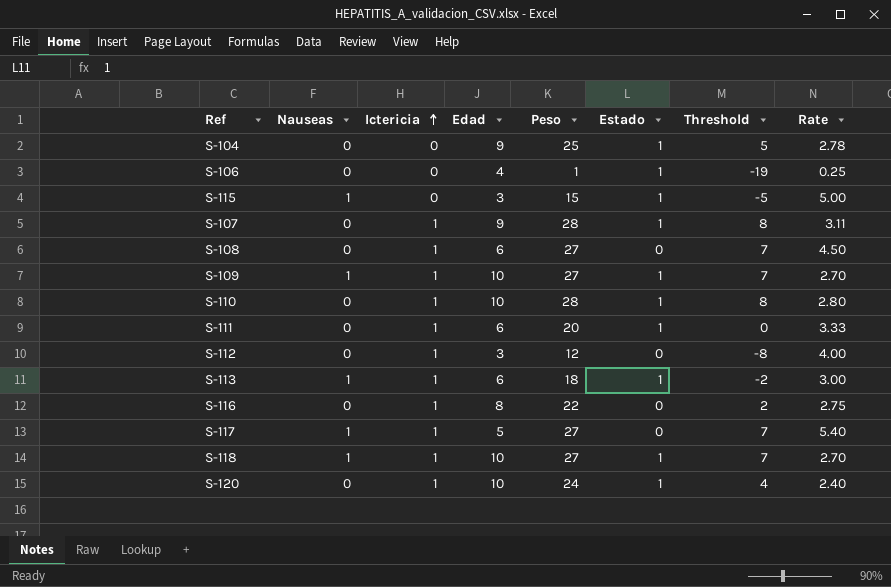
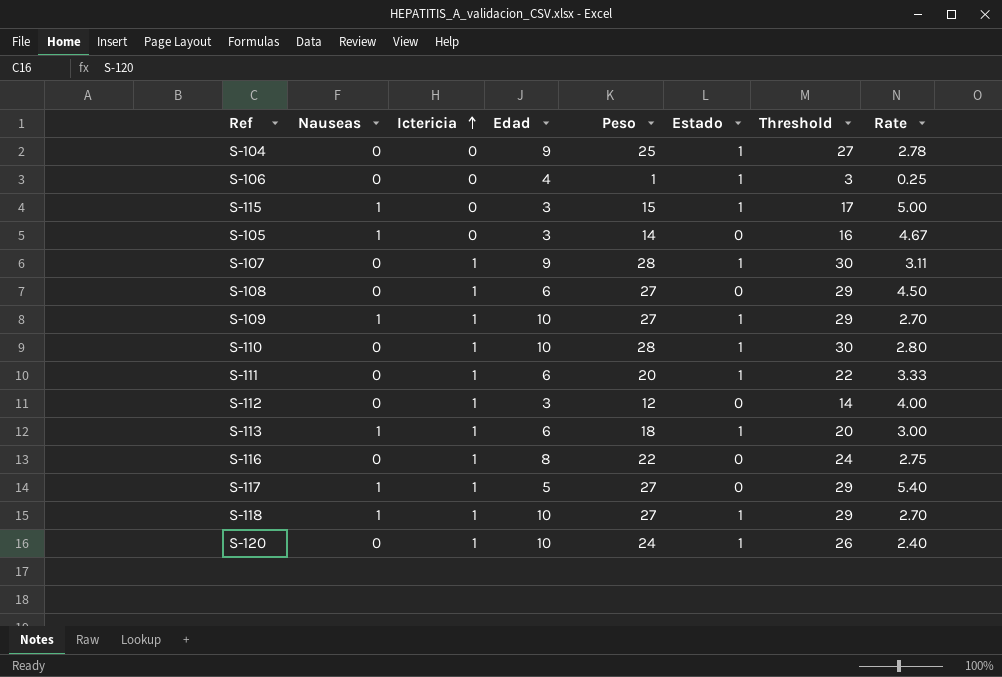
column Threshold | formula: [Peso] - 20 -> [Peso] + 2
row S-105: none -> 1 | 0 | 3 | 14 | 0 | 16 | 4.67

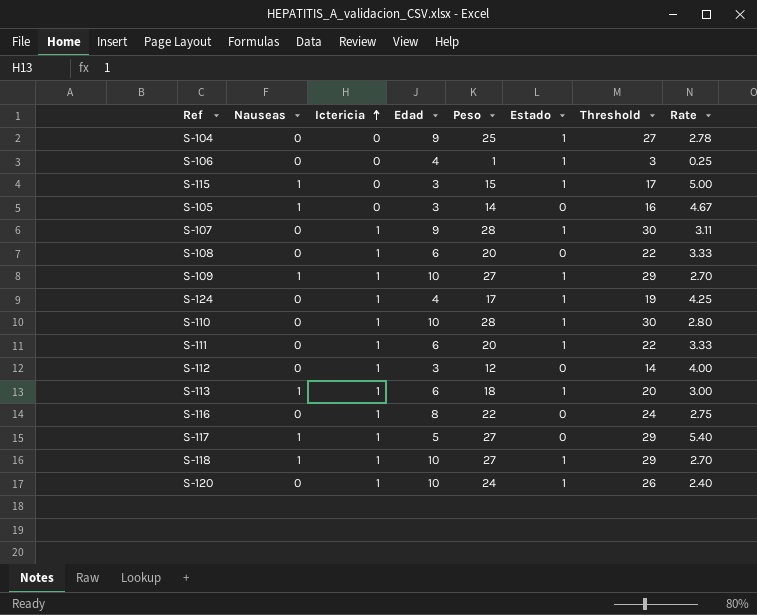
S-108 | Peso: 27 -> 20
S-108 | Threshold: 29 -> 22
S-108 | Rate: 4.50 -> 3.33
row S-124: none -> 0 | 1 | 4 | 17 | 1 | 19 | 4.25

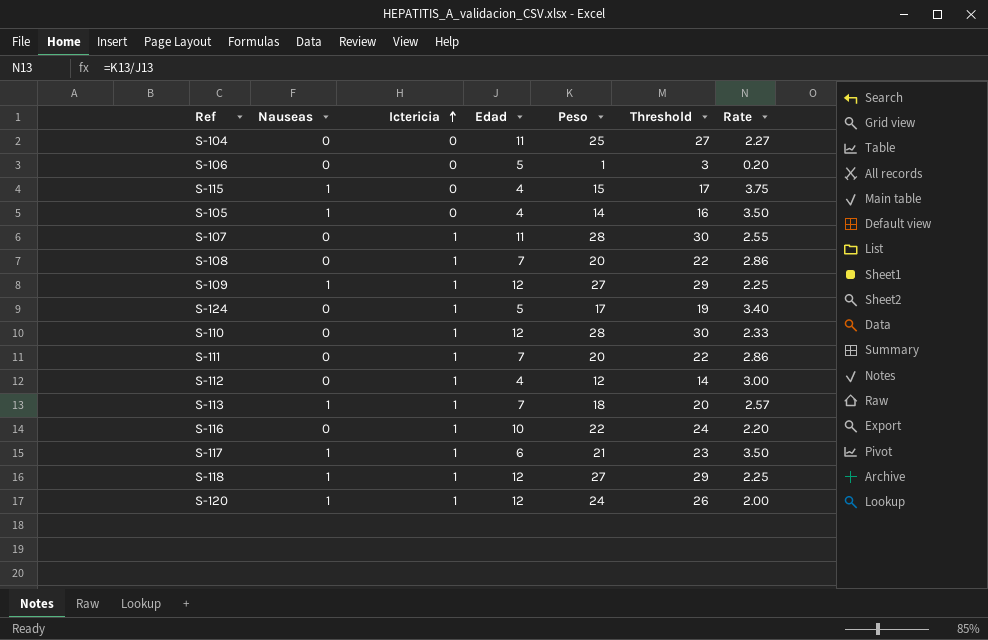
column Estado | position: 6 -> none
S-104 | Edad: 9 -> 11
S-104 | Rate: 2.78 -> 2.27
S-106 | Edad: 4 -> 5
S-106 | Rate: 0.25 -> 0.20
S-115 | Edad: 3 -> 4
S-115 | Rate: 5.00 -> 3.75
S-105 | Edad: 3 -> 4
S-105 | Rate: 4.67 -> 3.50
S-107 | Edad: 9 -> 11
S-107 | Rate: 3.11 -> 2.55
S-108 | Edad: 6 -> 7
S-108 | Rate: 3.33 -> 2.86
S-109 | Edad: 10 -> 12
S-109 | Rate: 2.70 -> 2.25
S-124 | Edad: 4 -> 5
S-124 | Rate: 4.25 -> 3.40
S-110 | Edad: 10 -> 12
S-110 | Rate: 2.80 -> 2.33
S-111 | Edad: 6 -> 7
S-111 | Rate: 3.33 -> 2.86
S-112 | Edad: 3 -> 4
S-112 | Rate: 4.00 -> 3.00
S-113 | Edad: 6 -> 7
S-113 | Rate: 3.00 -> 2.57
S-116 | Edad: 8 -> 10
S-116 | Rate: 2.75 -> 2.20
S-117 | Edad: 5 -> 6
S-117 | Peso: 27 -> 21
S-117 | Threshold: 29 -> 23
S-117 | Rate: 5.40 -> 3.50
S-118 | Edad: 10 -> 12
S-118 | Rate: 2.70 -> 2.25
S-120 | Nauseas: 0 -> 1
S-120 | Edad: 10 -> 12
S-120 | Rate: 2.40 -> 2.00

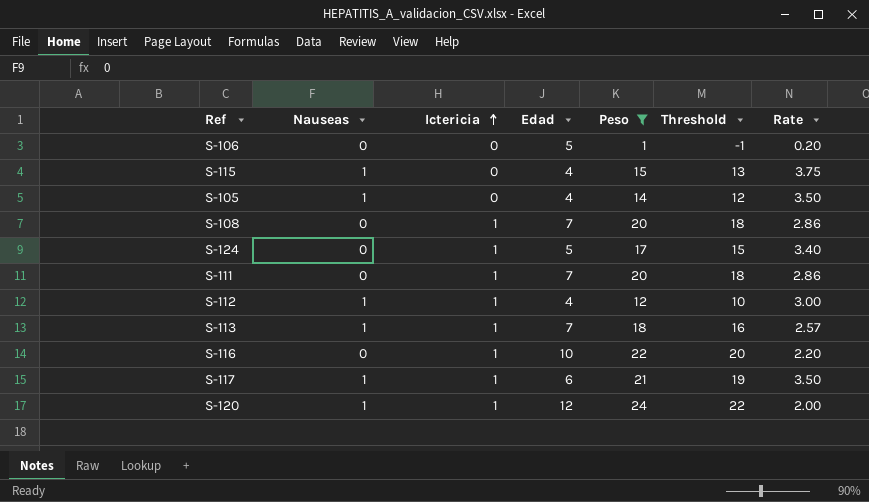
filter: none -> Peso <= 24
column Threshold | formula: [Peso] + 2 -> [Peso] - 2
S-112 | Nauseas: 0 -> 1

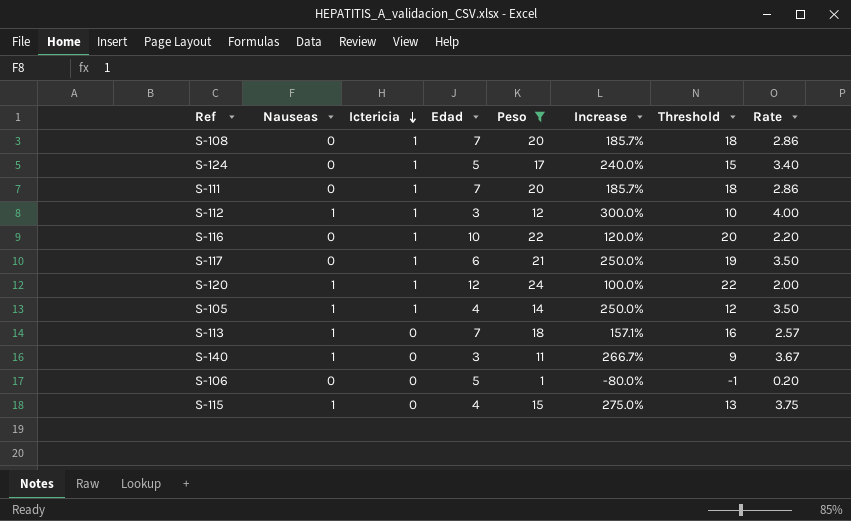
row order: Ictericia ascending -> Ictericia descending
column Increase | formula: none -> ([Peso] - [Edad]) / [Edad]
S-112 | Edad: 4 -> 3
S-112 | Rate: 3.00 -> 4.00
S-117 | Nauseas: 1 -> 0
S-105 | Ictericia: 0 -> 1
S-113 | Ictericia: 1 -> 0
row S-140: none -> 1 | 0 | 3 | 11 | 266.7% | 9 | 3.67

